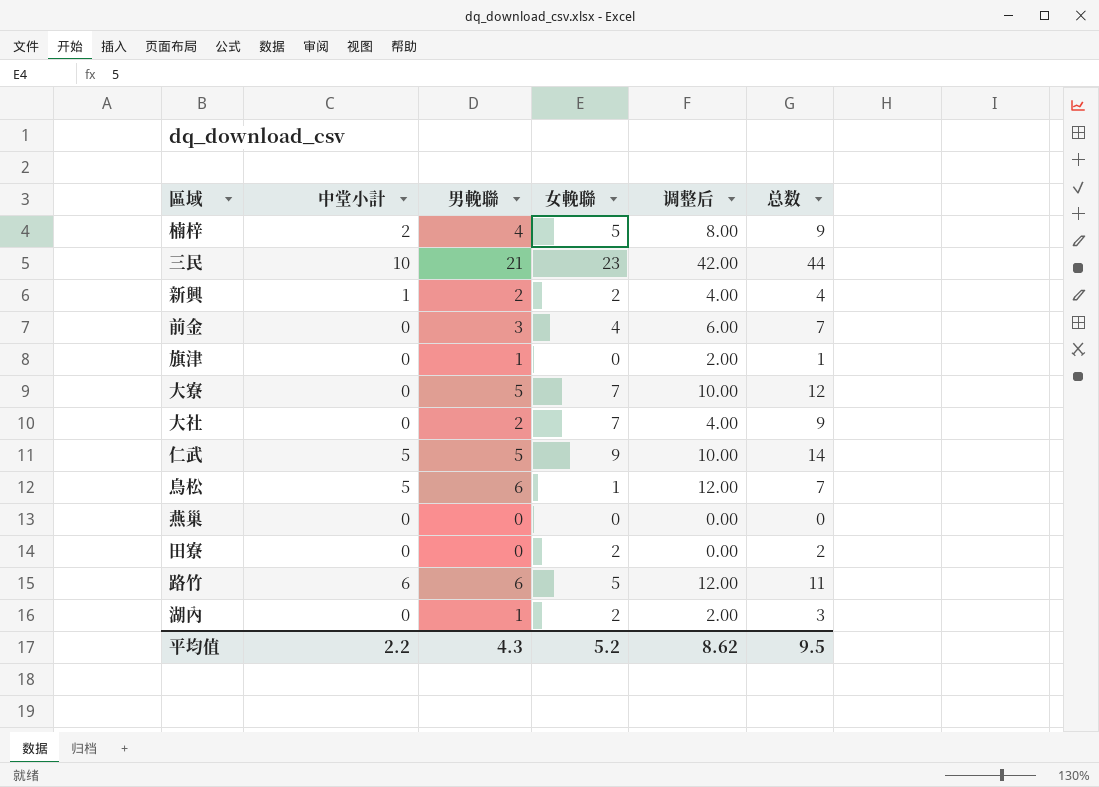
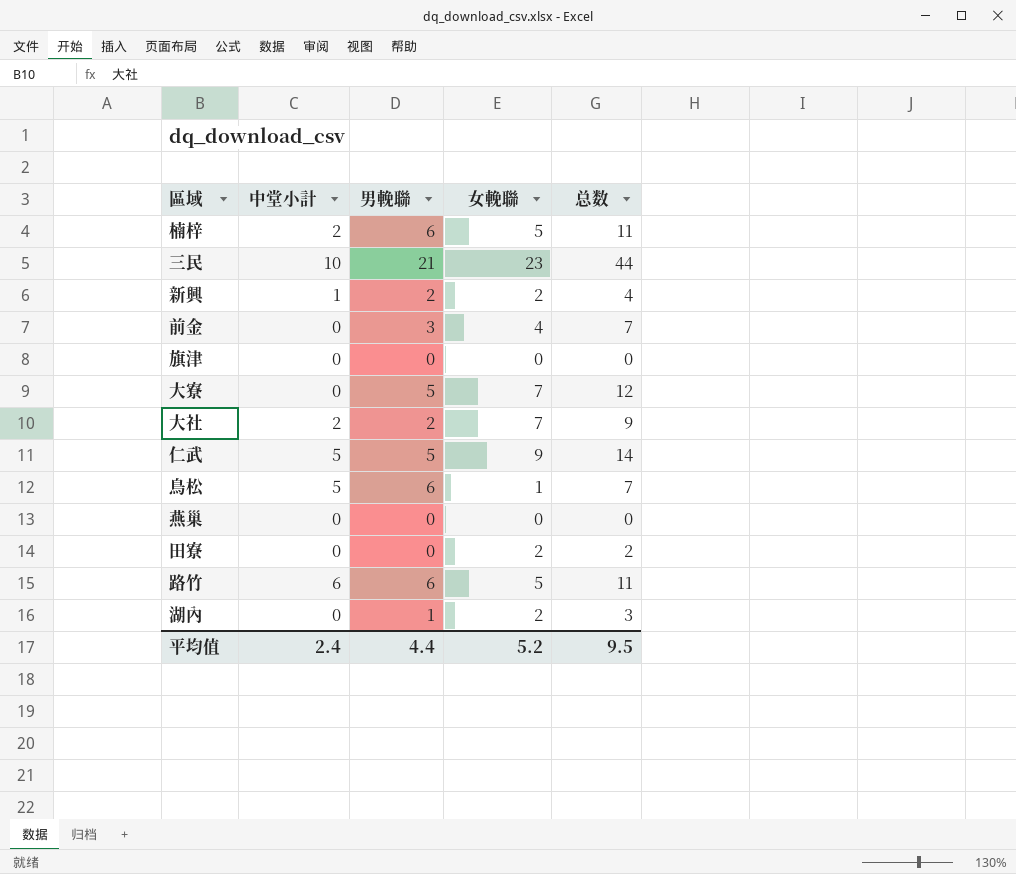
column 调整后 | formula: [男輓聯] * 2 -> none
楠梓 | 男輓聯: 4 -> 6
楠梓 | 总数: 9 -> 11
旗津 | 男輓聯: 1 -> 0
旗津 | 总数: 1 -> 0
大社 | 中堂小計: 0 -> 2
平均值 | 中堂小計: 2.2 -> 2.4
平均值 | 男輓聯: 4.3 -> 4.4

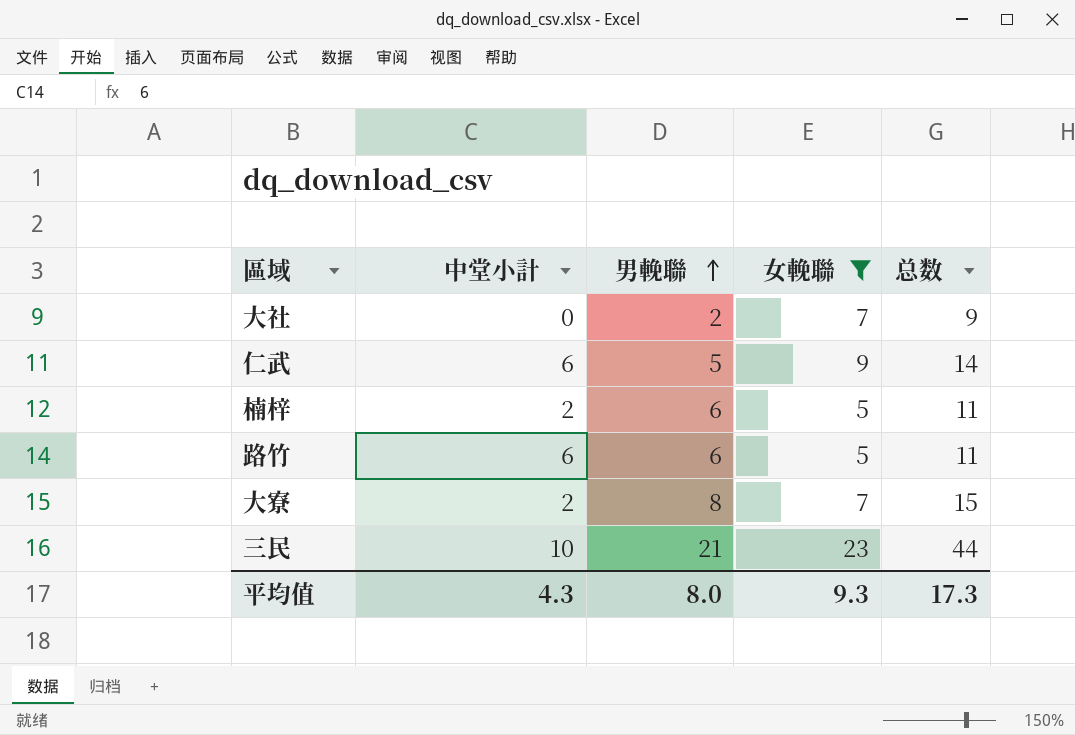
filter: none -> 女輓聯 >= 5
row order: none -> 男輓聯 ascending
大社 | 中堂小計: 2 -> 0
仁武 | 中堂小計: 5 -> 6
大寮 | 中堂小計: 0 -> 2
大寮 | 男輓聯: 5 -> 8
大寮 | 总数: 12 -> 15
平均值 | 中堂小計: 2.4 -> 4.3
平均值 | 男輓聯: 4.4 -> 8.0
平均值 | 女輓聯: 5.2 -> 9.3
平均值 | 总数: 9.5 -> 17.3

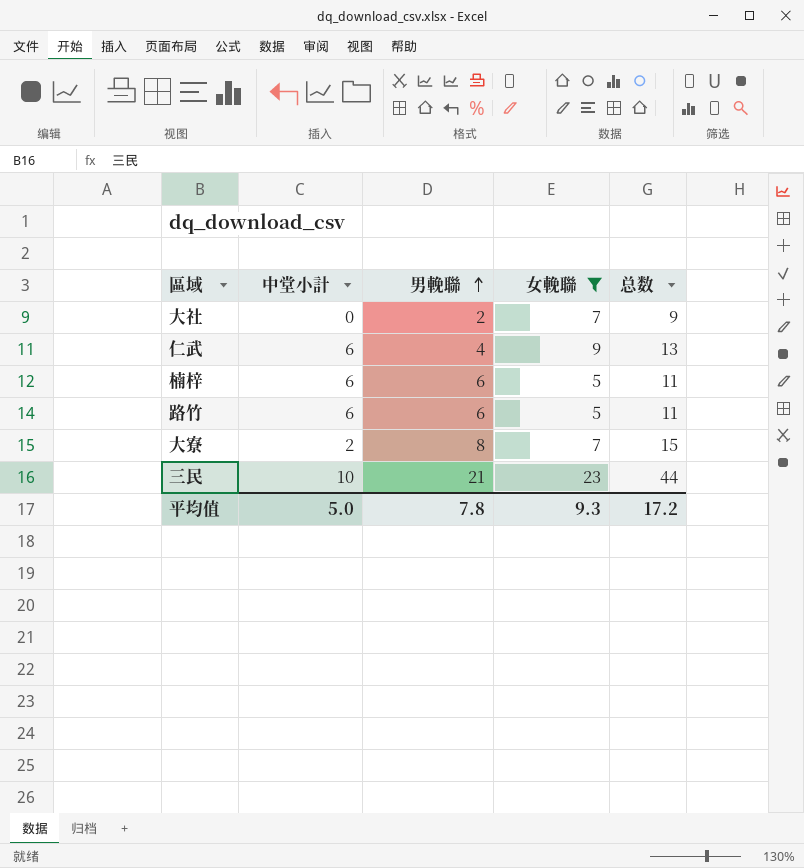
仁武 | 男輓聯: 5 -> 4
仁武 | 总数: 14 -> 13
楠梓 | 中堂小計: 2 -> 6
平均值 | 中堂小計: 4.3 -> 5.0
平均值 | 男輓聯: 8.0 -> 7.8
平均值 | 总数: 17.3 -> 17.2

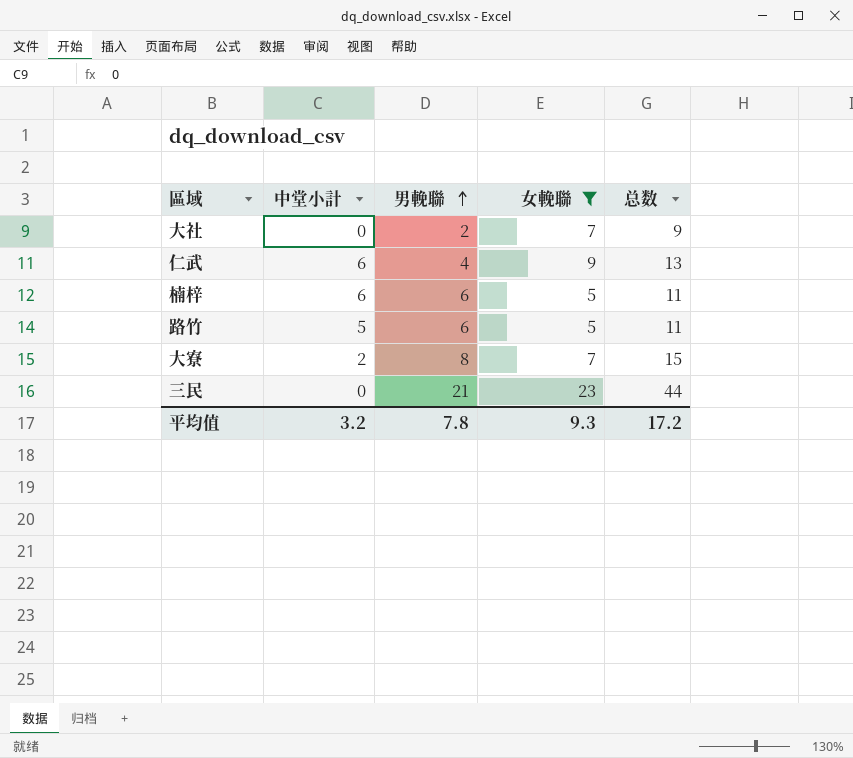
路竹 | 中堂小計: 6 -> 5
三民 | 中堂小計: 10 -> 0
平均值 | 中堂小計: 5.0 -> 3.2

